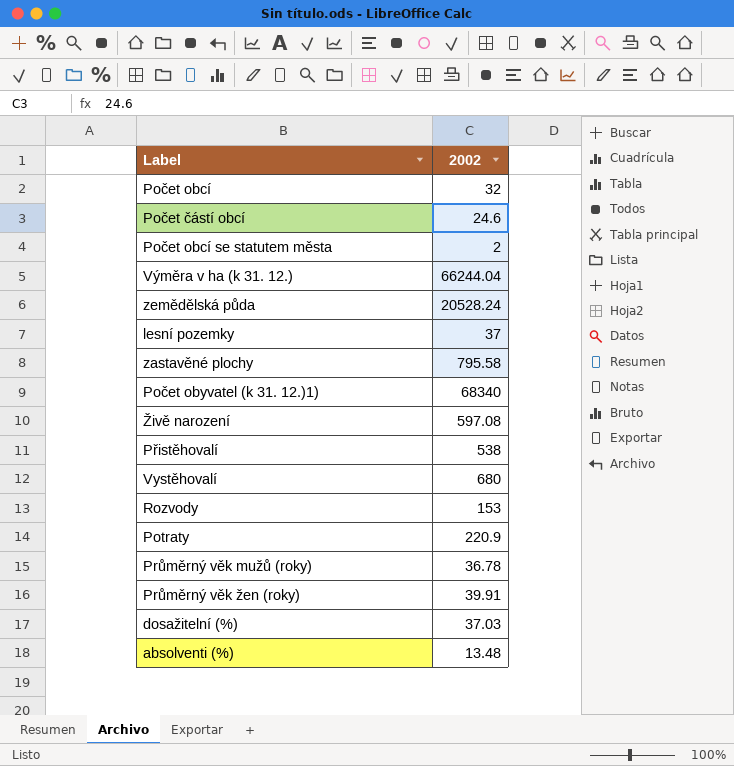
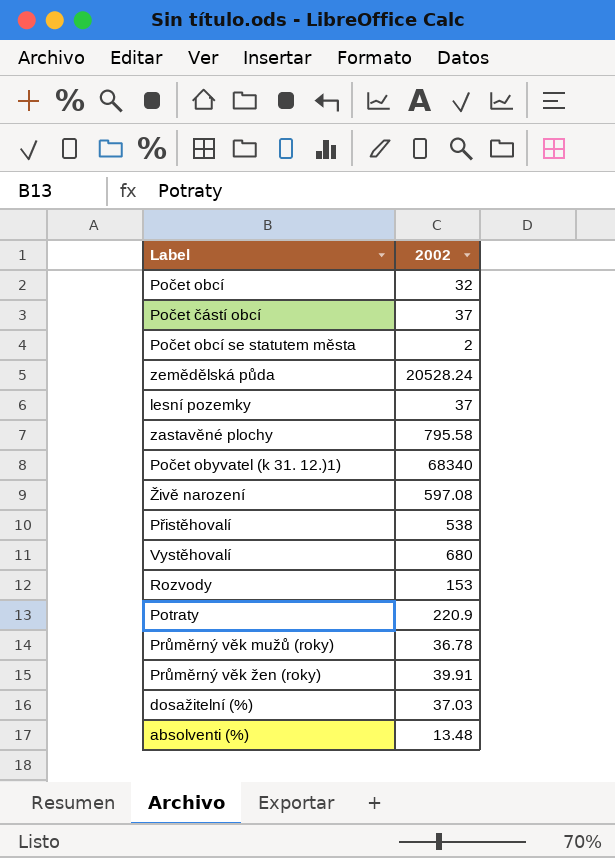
row Výměra v ha (k 31. 12.): 66244.04 -> none
Počet částí obcí | 2002: 24.6 -> 37

